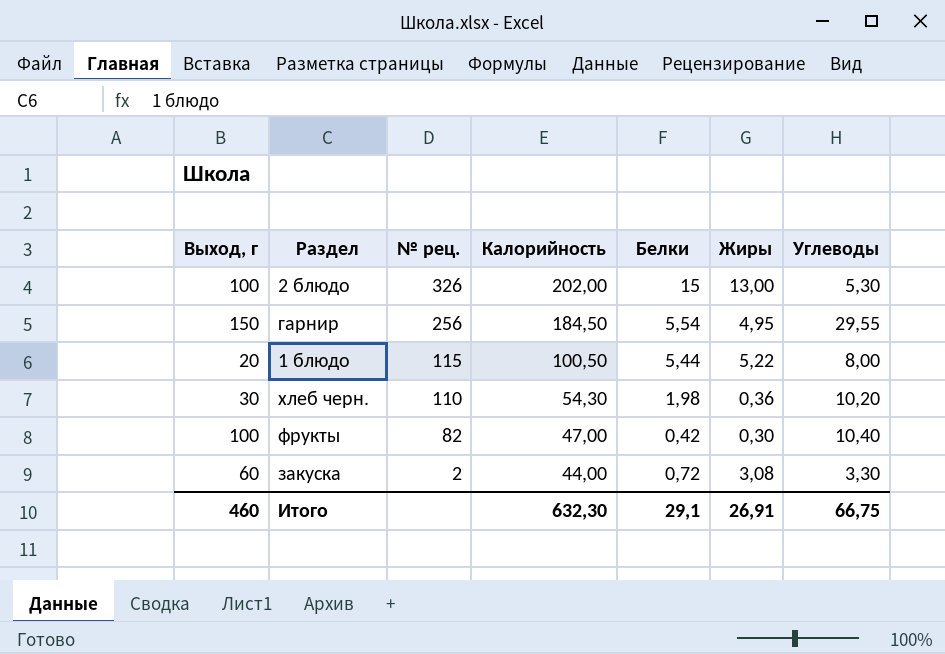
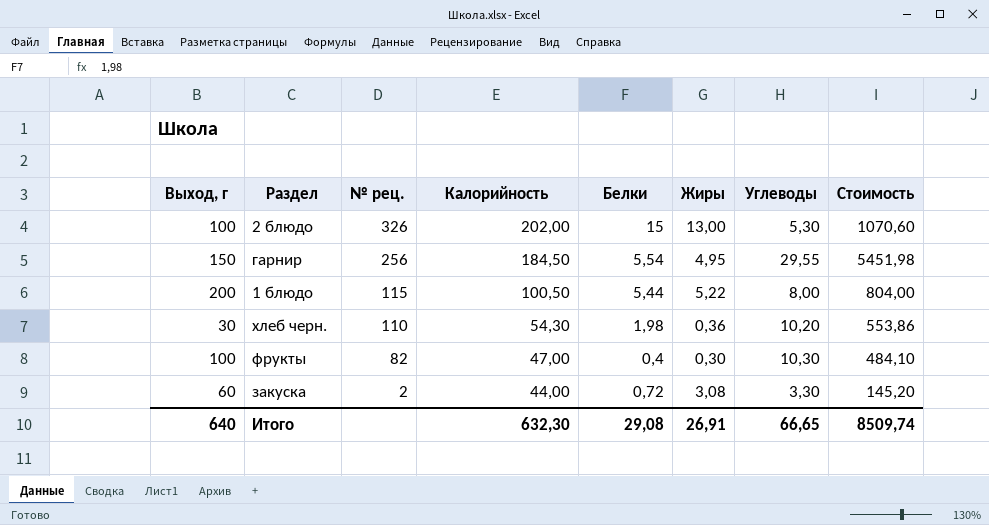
column Стоимость | formula: none -> [Калорийность] * [Углеводы]
1 блюдо | Выход, г: 20 -> 200
фрукты | Белки: 0,42 -> 0,4
фрукты | Углеводы: 10,40 -> 10,30
Итого | Выход, г: 460 -> 640
Итого | Белки: 29,1 -> 29,08
Итого | Углеводы: 66,75 -> 66,65

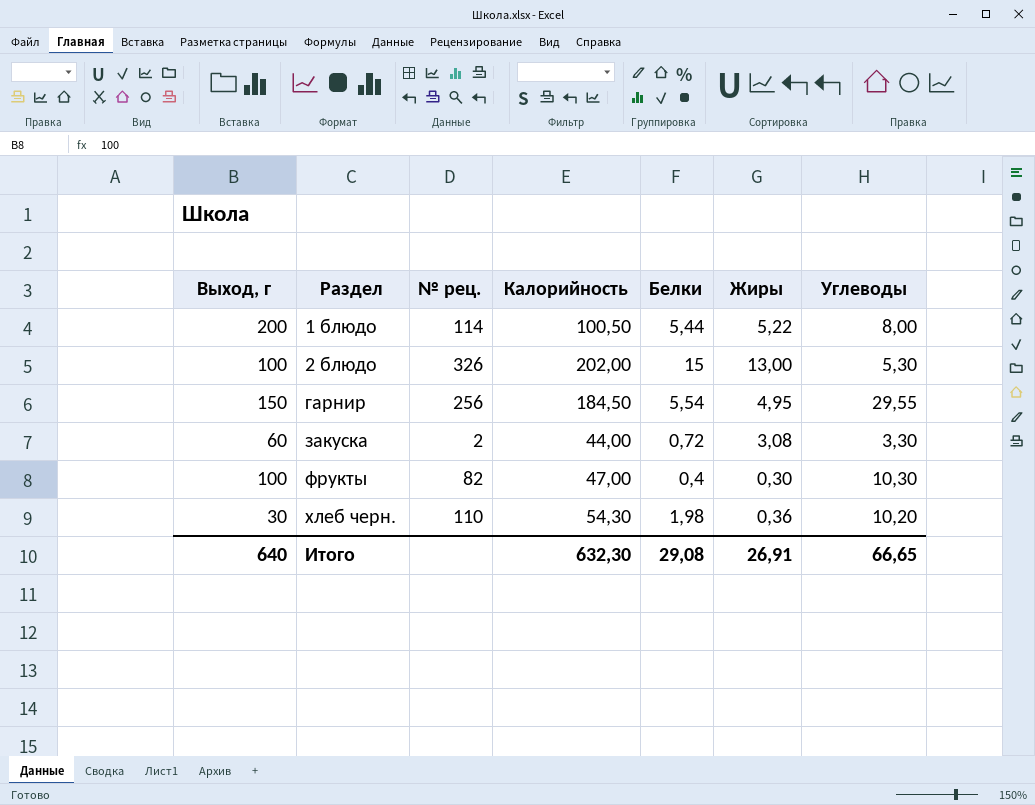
row order: № рец. descending -> Раздел ascending
column Стоимость | formula: [Калорийность] * [Углеводы] -> none
1 блюдо | № рец.: 115 -> 114

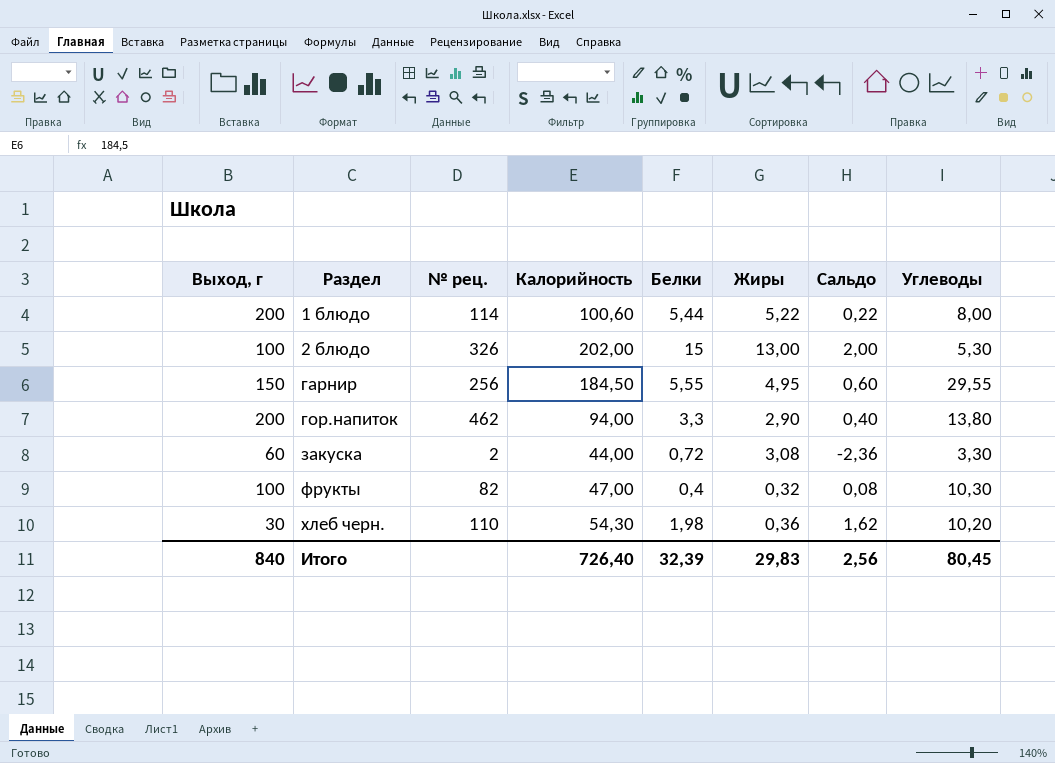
column Сальдо | formula: none -> [Белки] - [Жиры]
1 блюдо | Калорийность: 100,50 -> 100,60
гарнир | Белки: 5,54 -> 5,55
row гор.напиток: none -> 200 | 462 | 94,00 | 3,3 | 2,90 | 0,40 | 13,80
фрукты | Жиры: 0,30 -> 0,32
Итого | Выход, г: 640 -> 840
Итого | Калорийность: 632,30 -> 726,40
Итого | Белки: 29,08 -> 32,39
Итого | Жиры: 26,91 -> 29,83
Итого | Углеводы: 66,65 -> 80,45

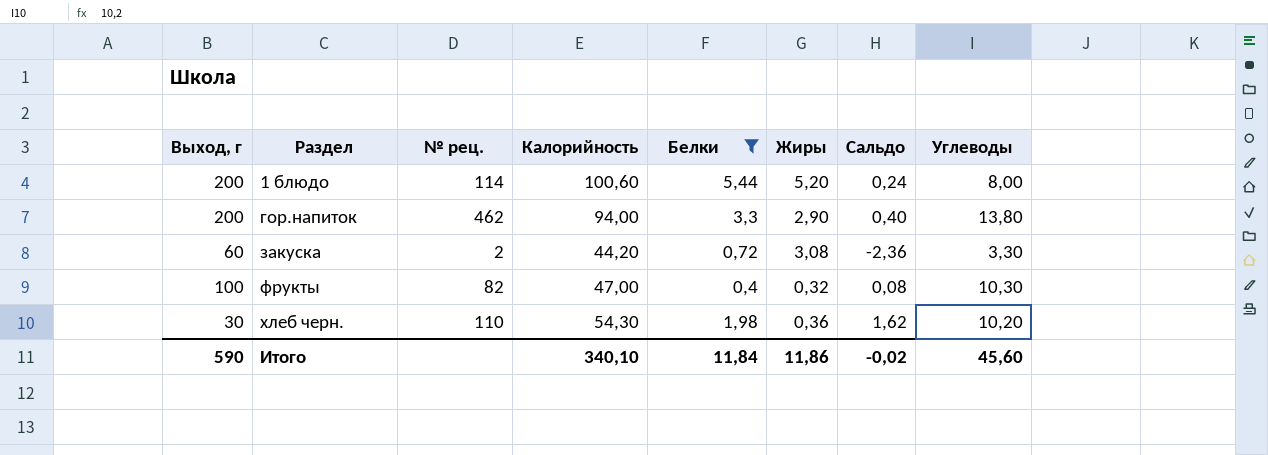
filter: none -> Белки <= 5,44
1 блюдо | Жиры: 5,22 -> 5,20
1 блюдо | Сальдо: 0,22 -> 0,24
закуска | Калорийность: 44,00 -> 44,20
Итого | Выход, г: 840 -> 590
Итого | Калорийность: 726,40 -> 340,10
Итого | Белки: 32,39 -> 11,84
Итого | Жиры: 29,83 -> 11,86
Итого | Сальдо: 2,56 -> -0,02
Итого | Углеводы: 80,45 -> 45,60

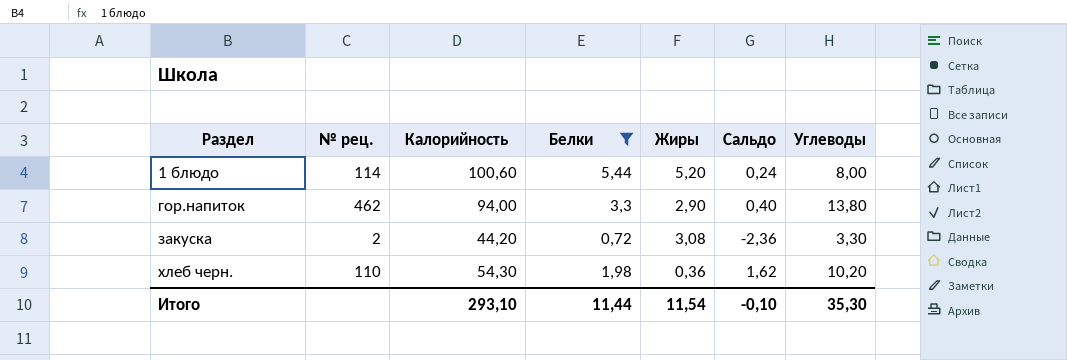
column Выход, г | position: 1 -> none
row фрукты: 100 | 82 | 47,00 | 0,4 | 0,32 | 0,08 | 10,30 -> none
Итого | Калорийность: 340,10 -> 293,10
Итого | Белки: 11,84 -> 11,44
Итого | Жиры: 11,86 -> 11,54
Итого | Сальдо: -0,02 -> -0,10
Итого | Углеводы: 45,60 -> 35,30

